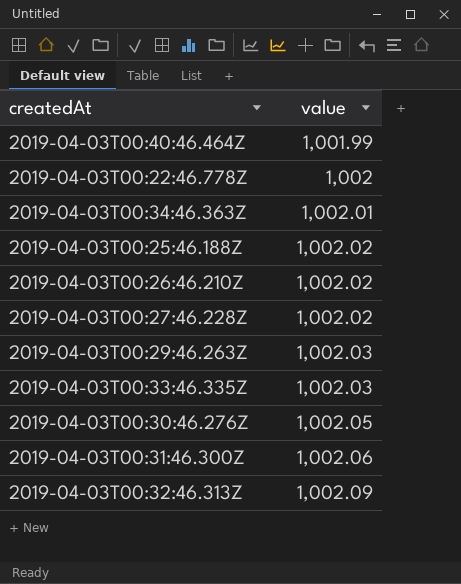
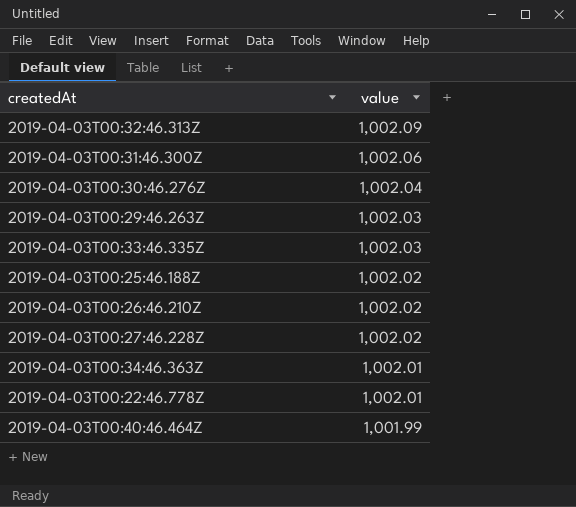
row order: value ascending -> value descending
2019-04-03T00:30:46.276Z | value: 1,002.05 -> 1,002.04
2019-04-03T00:22:46.778Z | value: 1,002 -> 1,002.01

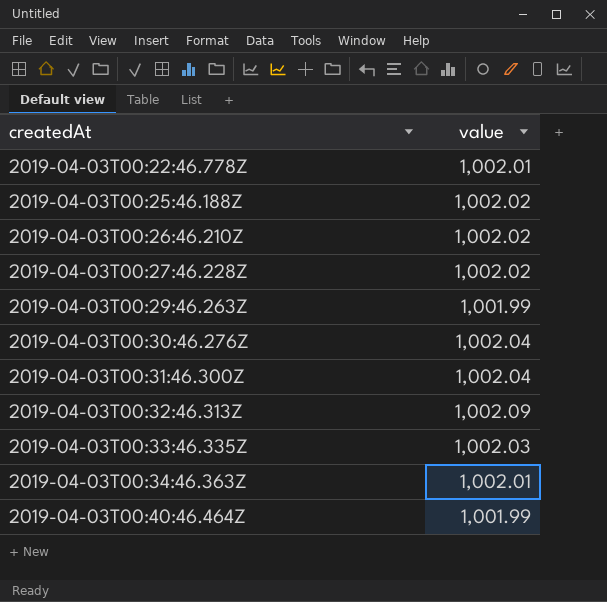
row order: value descending -> createdAt ascending
2019-04-03T00:29:46.263Z | value: 1,002.03 -> 1,001.99
2019-04-03T00:31:46.300Z | value: 1,002.06 -> 1,002.04

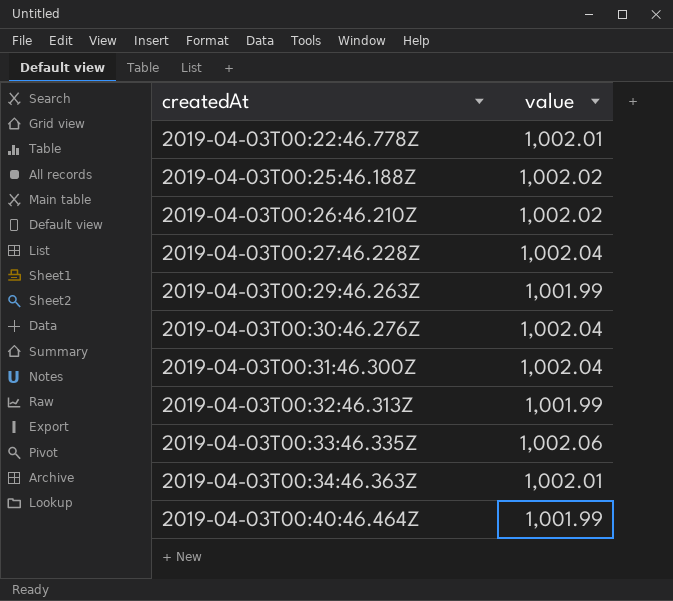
2019-04-03T00:27:46.228Z | value: 1,002.02 -> 1,002.04
2019-04-03T00:32:46.313Z | value: 1,002.09 -> 1,001.99
2019-04-03T00:33:46.335Z | value: 1,002.03 -> 1,002.06

